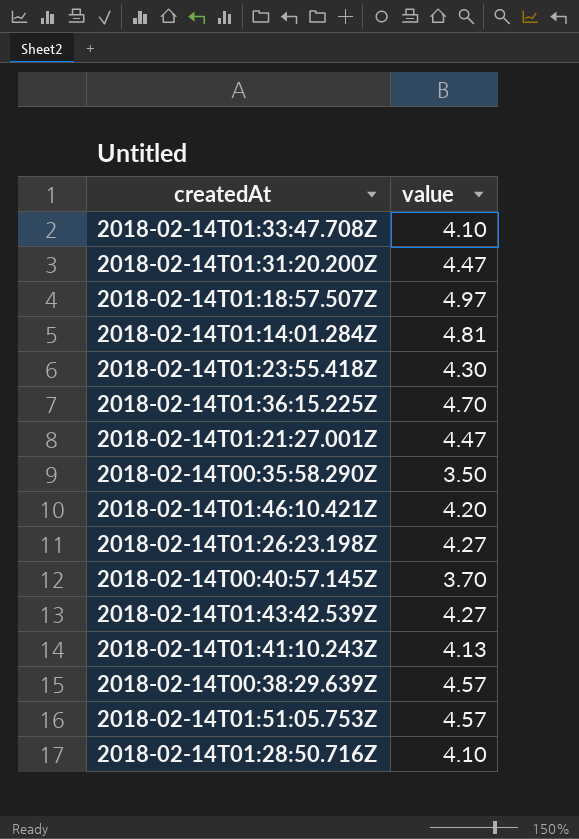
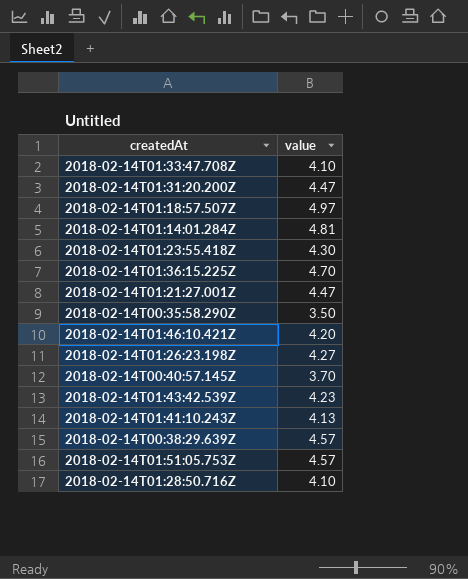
2018-02-14T01:43:42.539Z | value: 4.27 -> 4.23

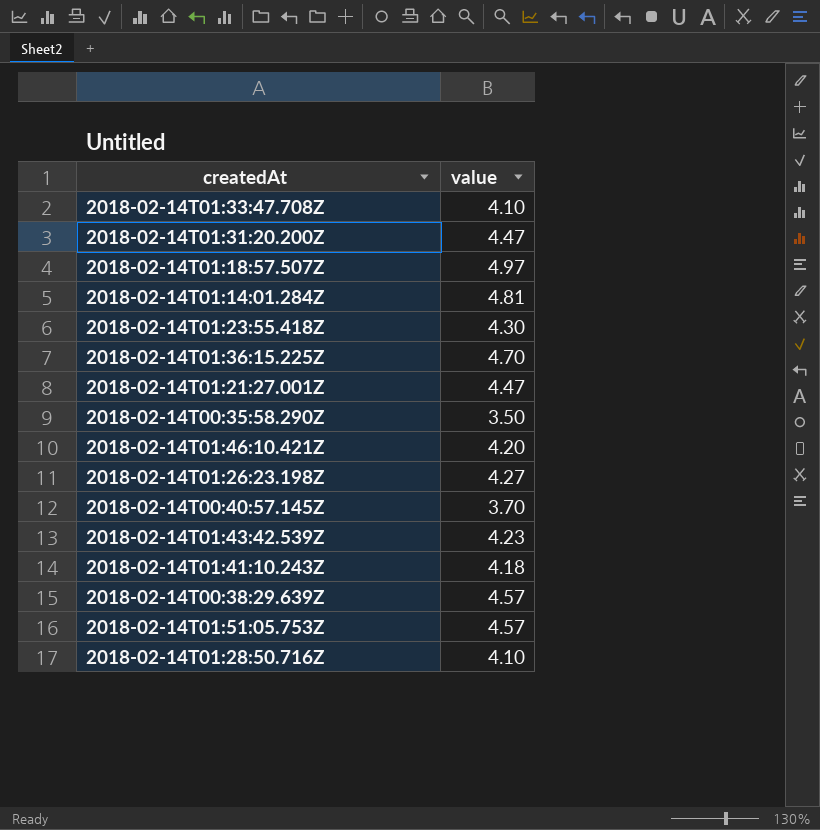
2018-02-14T01:41:10.243Z | value: 4.13 -> 4.18

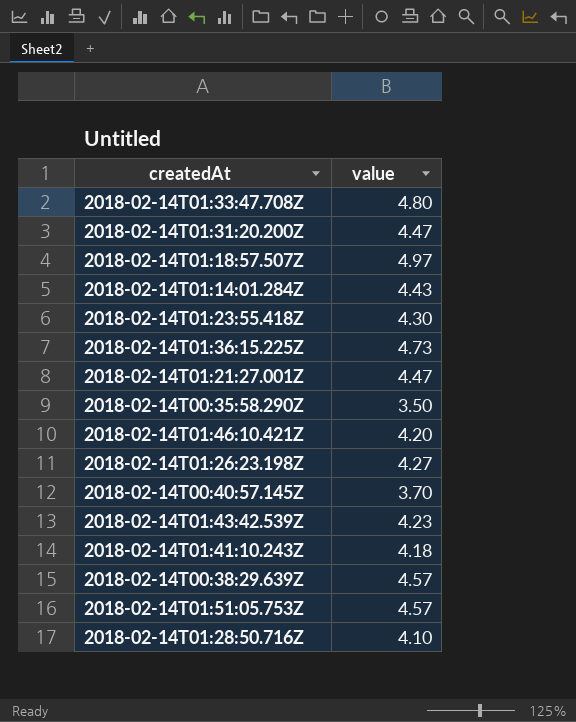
2018-02-14T01:33:47.708Z | value: 4.10 -> 4.80
2018-02-14T01:14:01.284Z | value: 4.81 -> 4.43
2018-02-14T01:36:15.225Z | value: 4.70 -> 4.73

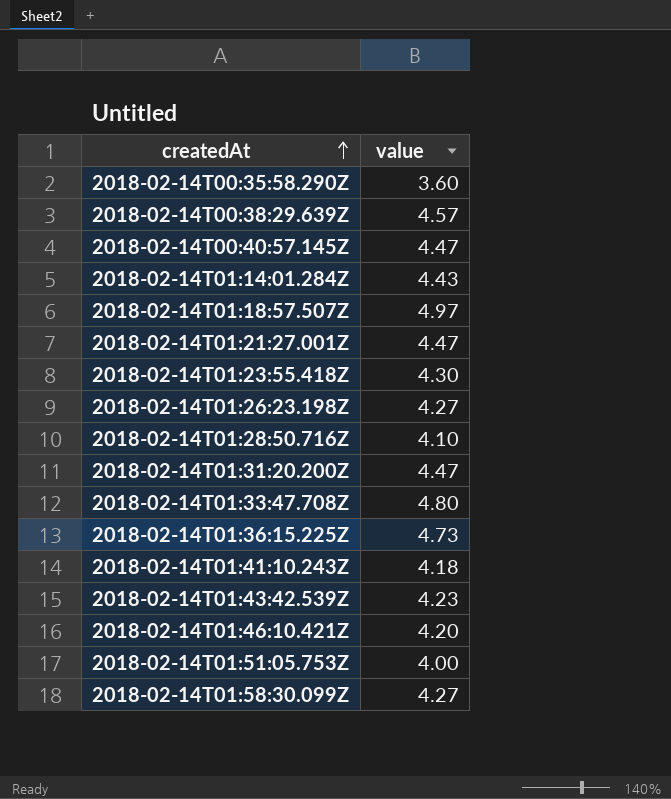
row order: none -> createdAt ascending
2018-02-14T00:35:58.290Z | value: 3.50 -> 3.60
2018-02-14T00:40:57.145Z | value: 3.70 -> 4.47
2018-02-14T01:51:05.753Z | value: 4.57 -> 4.00
row 2018-02-14T01:58:30.099Z: none -> 4.27

